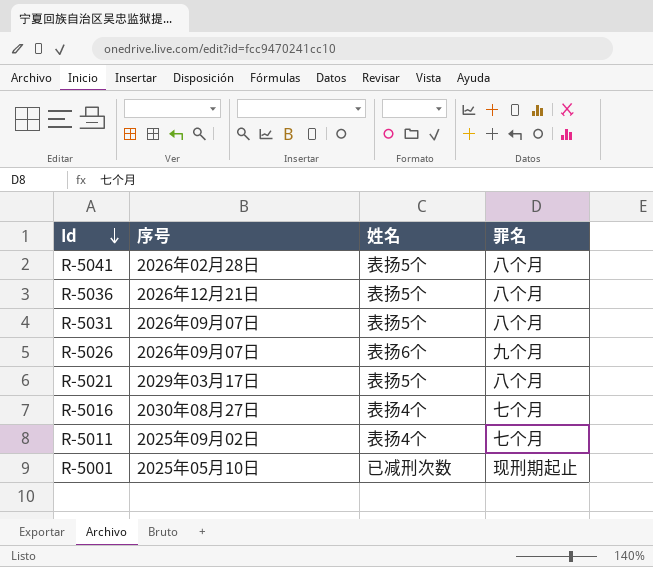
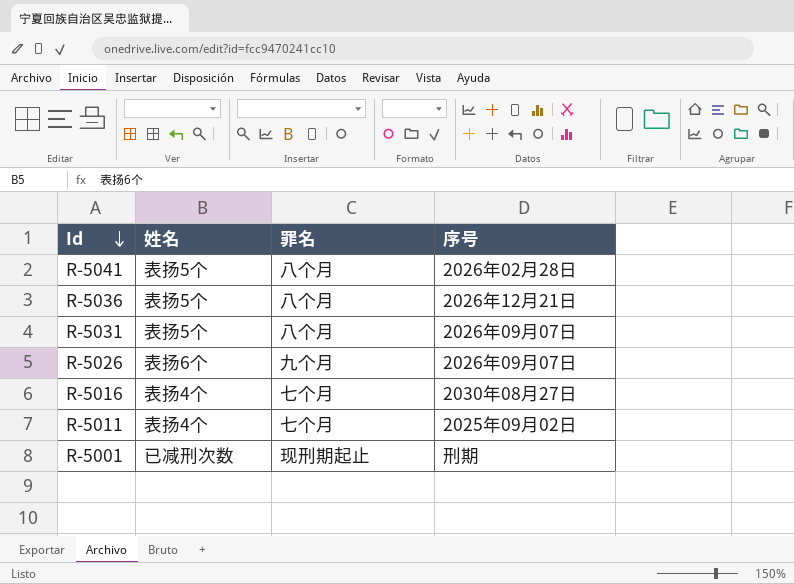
column 序号 | position: 2 -> 4
row R-5021: 2029年03月17日 | 表扬5个 | 八个月 -> none
R-5001 | 序号: 2025年05月10日 -> 刑期

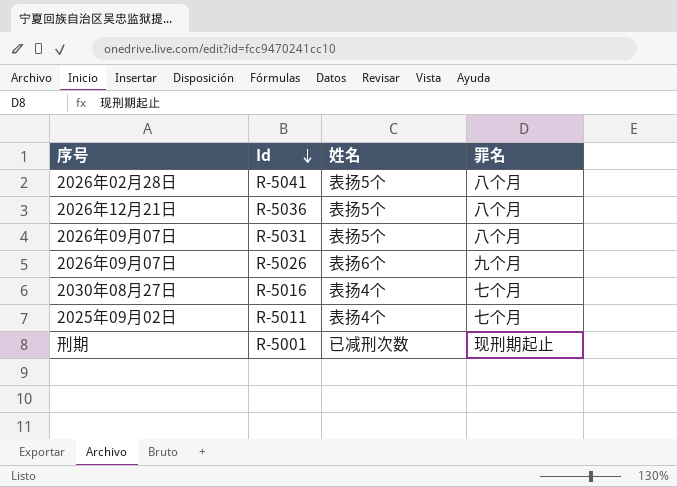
column 序号 | position: 4 -> 1

